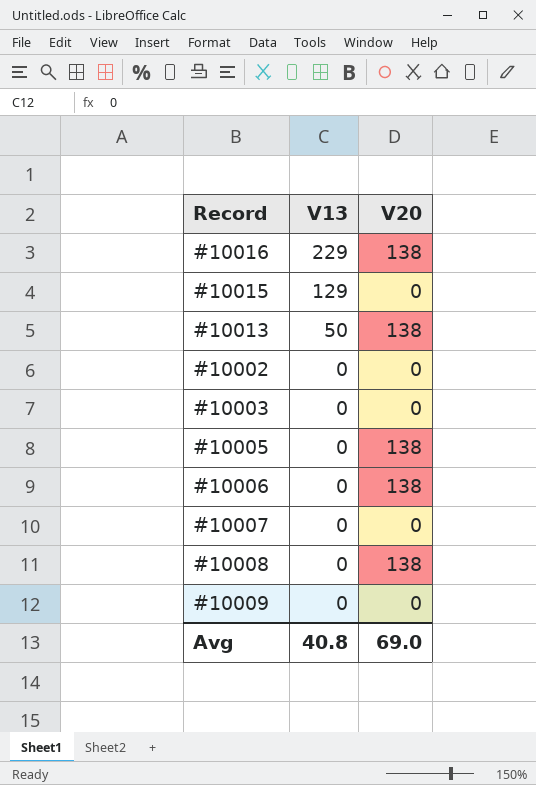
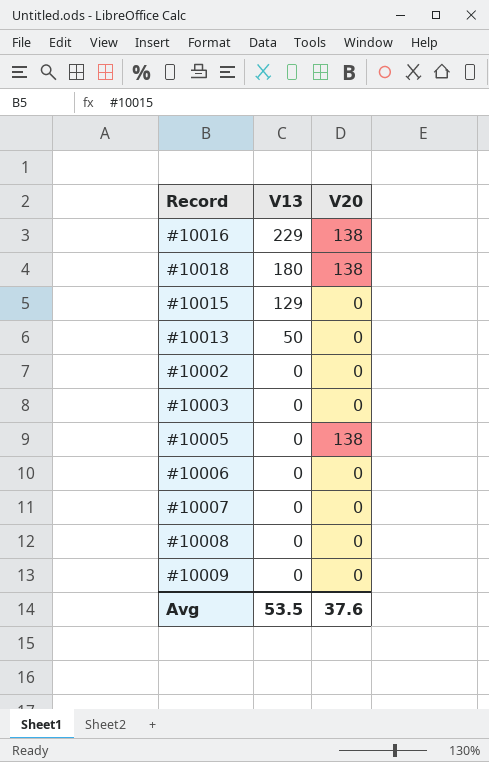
row #10018: none -> 180 | 138
#10013 | V20: 138 -> 0
#10006 | V20: 138 -> 0
#10008 | V20: 138 -> 0
Avg | V13: 40.8 -> 53.5
Avg | V20: 69.0 -> 37.6

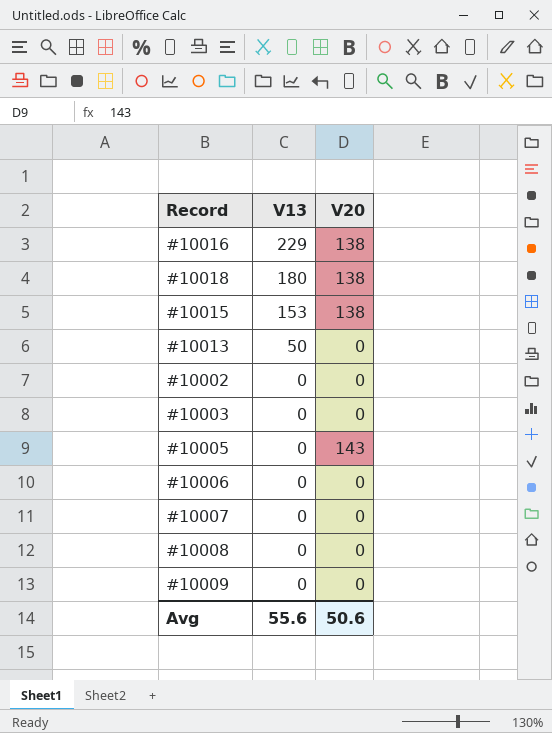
#10015 | V13: 129 -> 153
#10015 | V20: 0 -> 138
#10005 | V20: 138 -> 143
Avg | V13: 53.5 -> 55.6
Avg | V20: 37.6 -> 50.6

